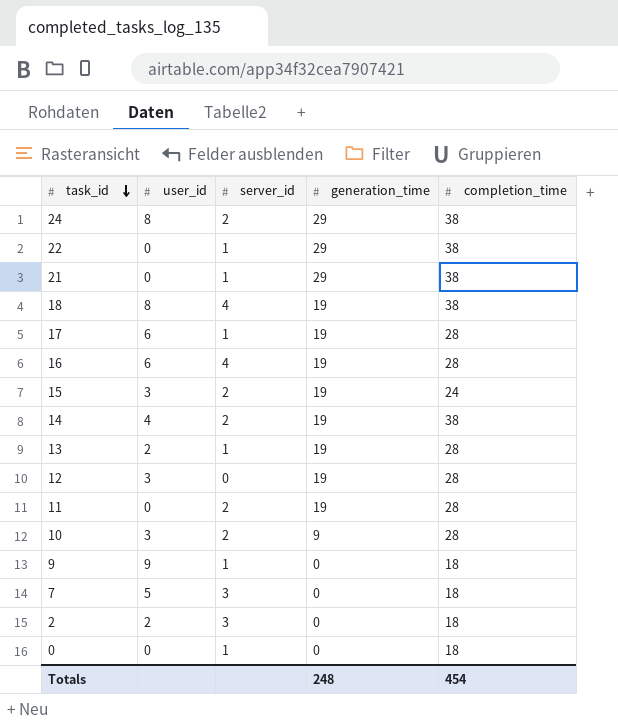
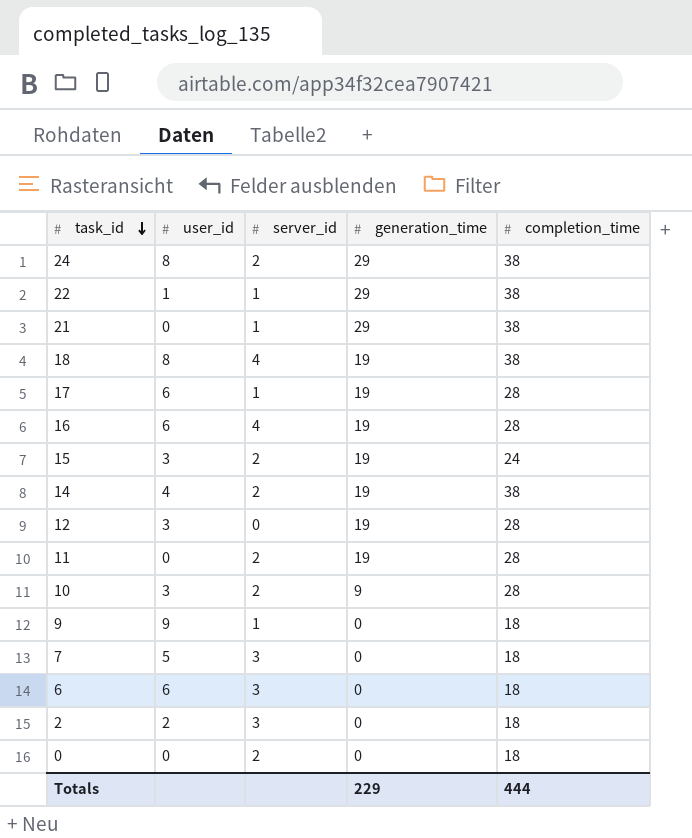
row 13: 2 | 1 | 19 | 28 -> none
22 | user_id: 0 -> 1
row 6: none -> 6 | 3 | 0 | 18
0 | server_id: 1 -> 2
Totals | generation_time: 248 -> 229
Totals | completion_time: 454 -> 444

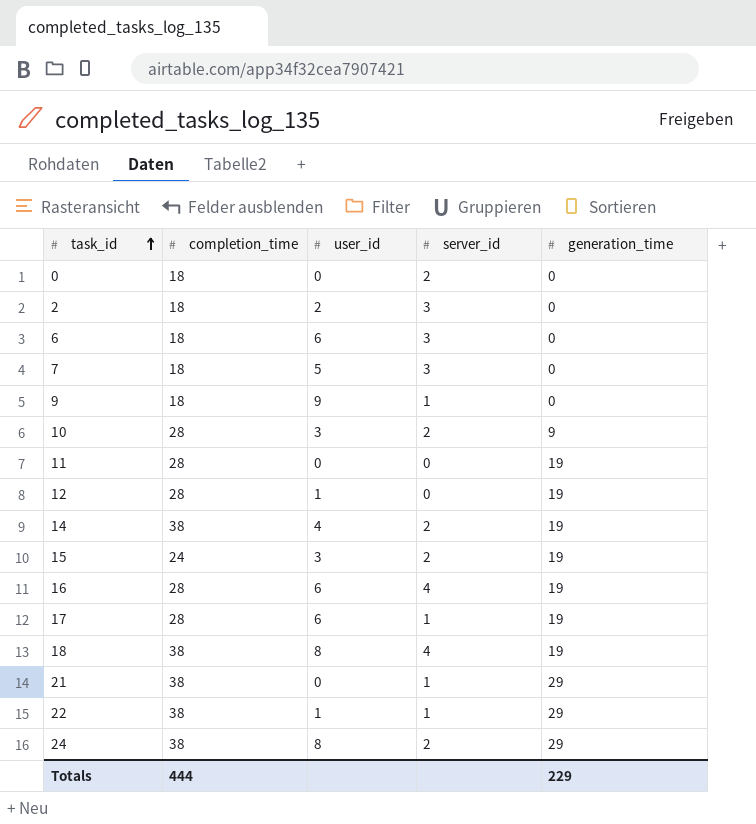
row order: task_id descending -> task_id ascending
column completion_time | position: 5 -> 2
11 | server_id: 2 -> 0
12 | user_id: 3 -> 1

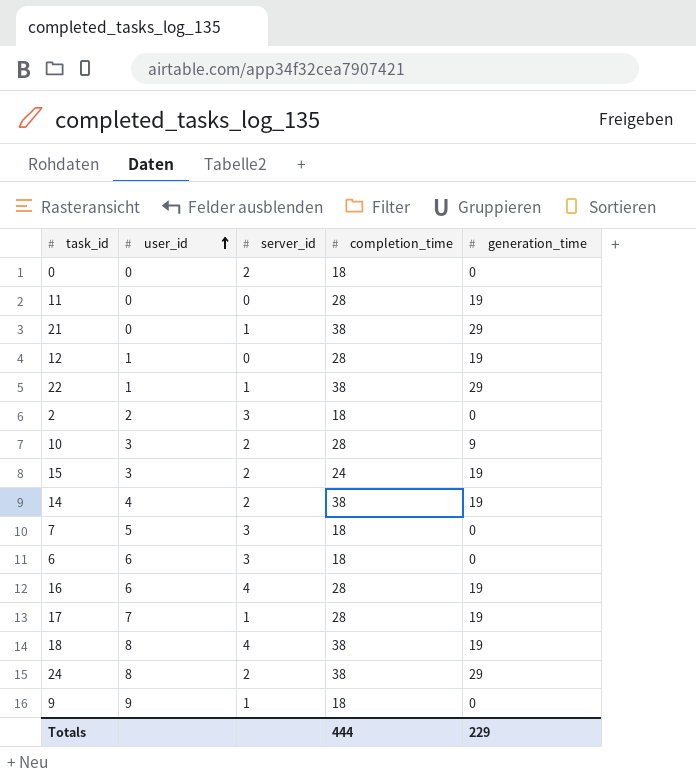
row order: task_id ascending -> user_id ascending
column completion_time | position: 2 -> 4
17 | user_id: 6 -> 7

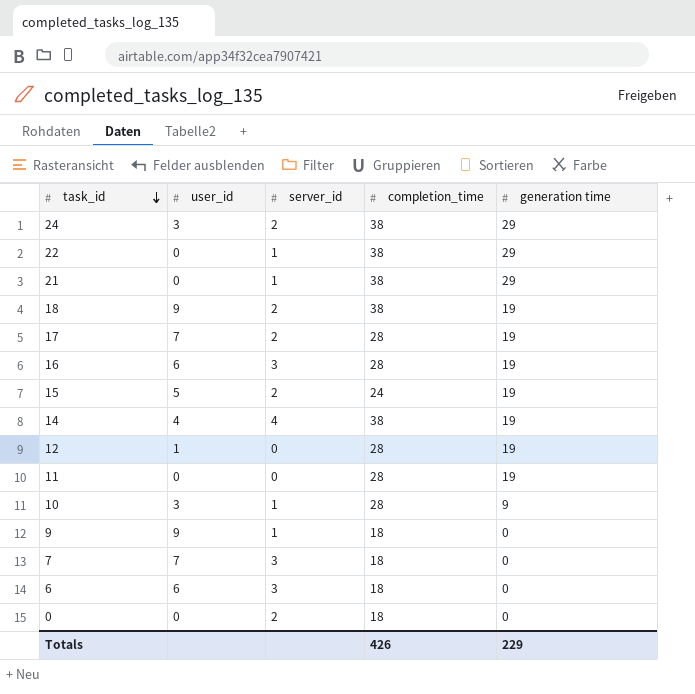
row order: user_id ascending -> task_id descending
column name: generation_time -> generation time
row 2: 2 | 3 | 18 | 0 -> none
24 | user_id: 8 -> 3
22 | user_id: 1 -> 0
18 | user_id: 8 -> 9
18 | server_id: 4 -> 2
17 | server_id: 1 -> 2
16 | server_id: 4 -> 3
15 | user_id: 3 -> 5
14 | server_id: 2 -> 4
10 | server_id: 2 -> 1
7 | user_id: 5 -> 7
Totals | completion_time: 444 -> 426

